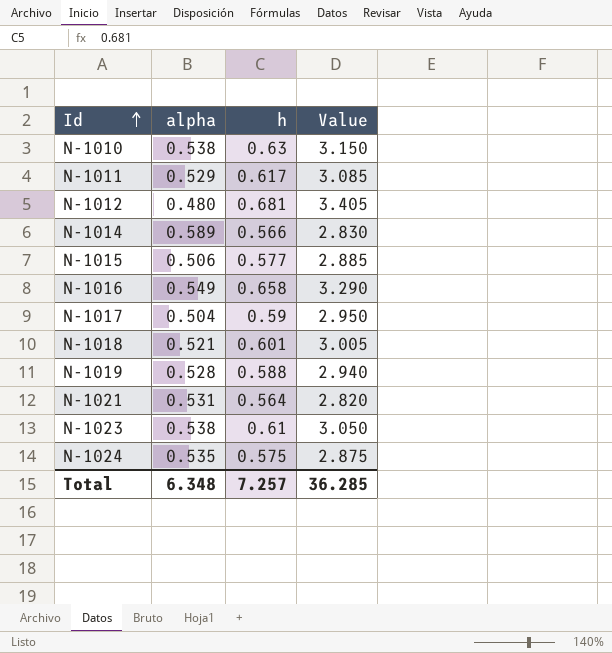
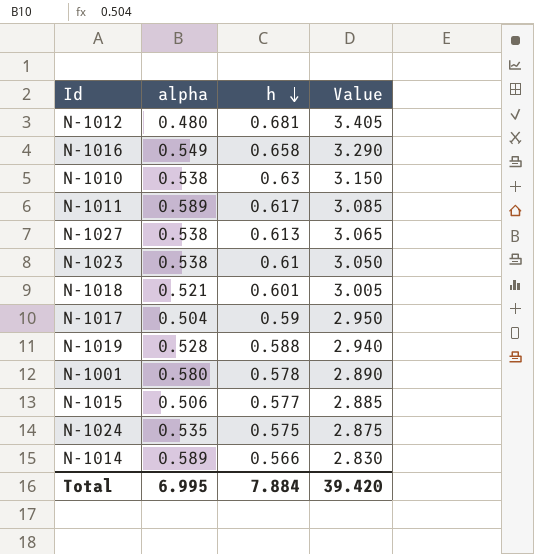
row order: Id ascending -> h descending
row N-1021: 0.531 | 0.564 | 2.820 -> none
N-1011 | alpha: 0.529 -> 0.589
row N-1027: none -> 0.538 | 0.613 | 3.065
row N-1001: none -> 0.580 | 0.578 | 2.890
Total | alpha: 6.348 -> 6.995
Total | h: 7.257 -> 7.884
Total | Value: 36.285 -> 39.420

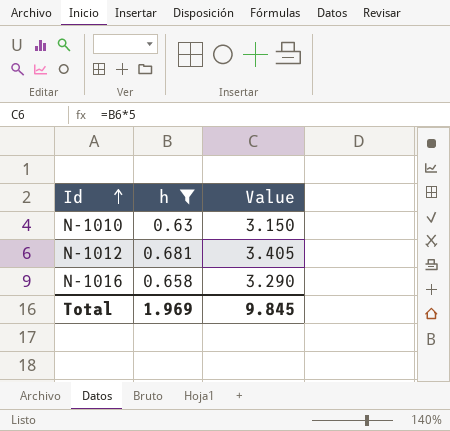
filter: none -> h >= 0.63
row order: h descending -> Id ascending
column alpha | position: 2 -> none
Total | h: 7.884 -> 1.969
Total | Value: 39.420 -> 9.845

